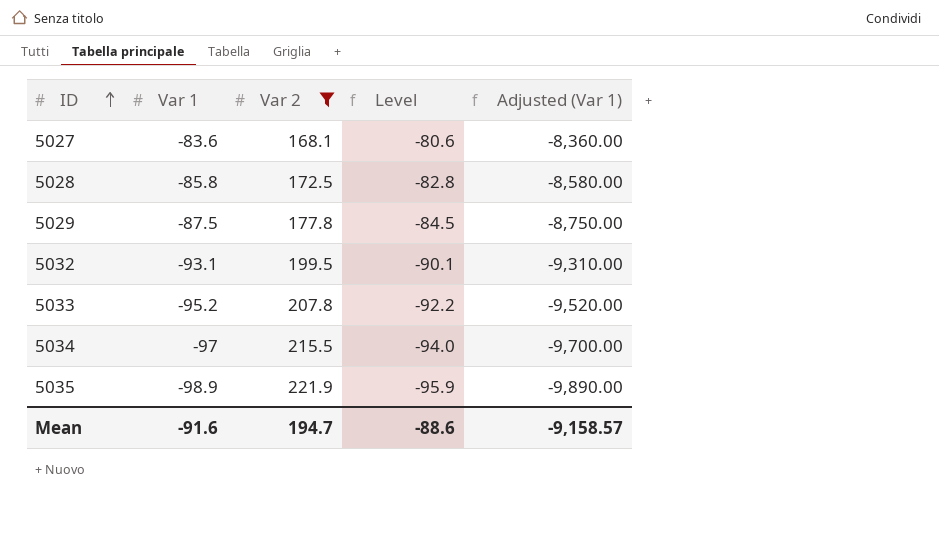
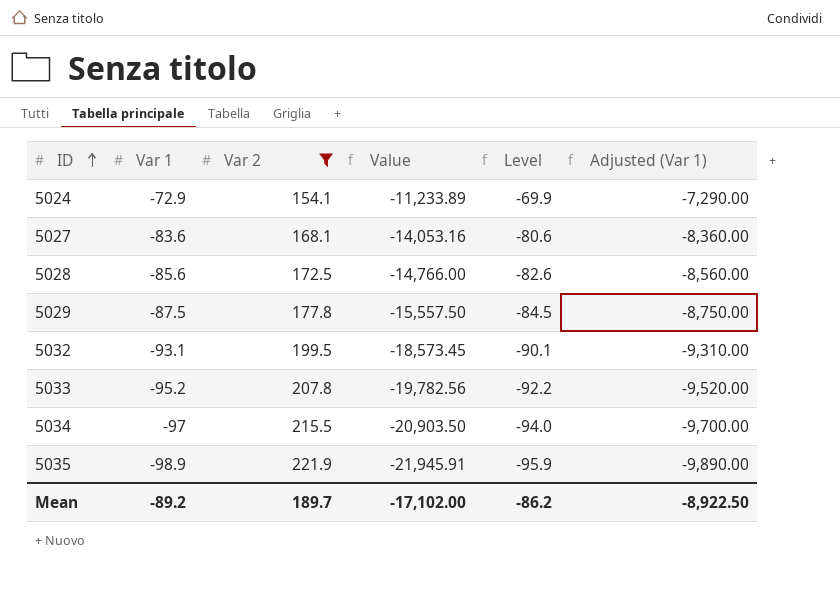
column Value | formula: none -> [Var 1] * [Var 2]
row 5024: none -> -72.9 | 154.1 | -11,233.89 | -69.9 | -7,290.00
5028 | Var 1: -85.8 -> -85.6
5028 | Level: -82.8 -> -82.6
5028 | Adjusted (Var 1): -8,580.00 -> -8,560.00
Mean | Var 1: -91.6 -> -89.2
Mean | Var 2: 194.7 -> 189.7
Mean | Level: -88.6 -> -86.2
Mean | Adjusted (Var 1): -9,158.57 -> -8,922.50

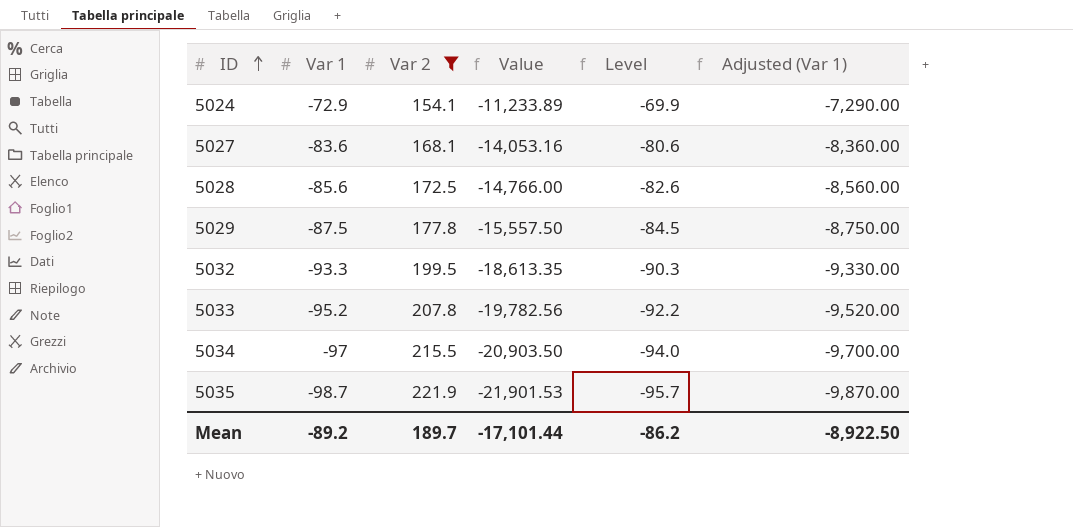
5032 | Var 1: -93.1 -> -93.3
5032 | Value: -18,573.45 -> -18,613.35
5032 | Level: -90.1 -> -90.3
5032 | Adjusted (Var 1): -9,310.00 -> -9,330.00
5035 | Var 1: -98.9 -> -98.7
5035 | Value: -21,945.91 -> -21,901.53
5035 | Level: -95.9 -> -95.7
5035 | Adjusted (Var 1): -9,890.00 -> -9,870.00
Mean | Value: -17,102.00 -> -17,101.44

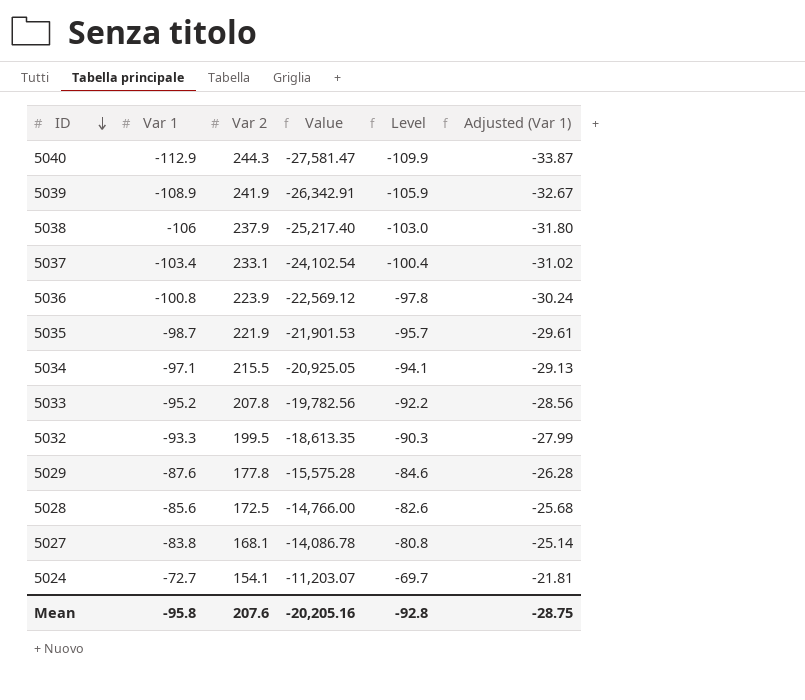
filter: Var 2 <= 221.9 -> none
row order: ID ascending -> ID descending
column Adjusted (Var 1) | formula: [Var 1] * 100 -> [Var 1] * 0.3
5034 | Var 1: -97 -> -97.1
5034 | Value: -20,903.50 -> -20,925.05
5034 | Level: -94.0 -> -94.1
5029 | Var 1: -87.5 -> -87.6
5029 | Value: -15,557.50 -> -15,575.28
5029 | Level: -84.5 -> -84.6
5027 | Var 1: -83.6 -> -83.8
5027 | Value: -14,053.16 -> -14,086.78
5027 | Level: -80.6 -> -80.8
5024 | Var 1: -72.9 -> -72.7
5024 | Value: -11,233.89 -> -11,203.07
5024 | Level: -69.9 -> -69.7
Mean | Var 1: -89.2 -> -95.8
Mean | Var 2: 189.7 -> 207.6
Mean | Value: -17,101.44 -> -20,205.16
Mean | Level: -86.2 -> -92.8
Mean | Adjusted (Var 1): -8,922.50 -> -28.75

